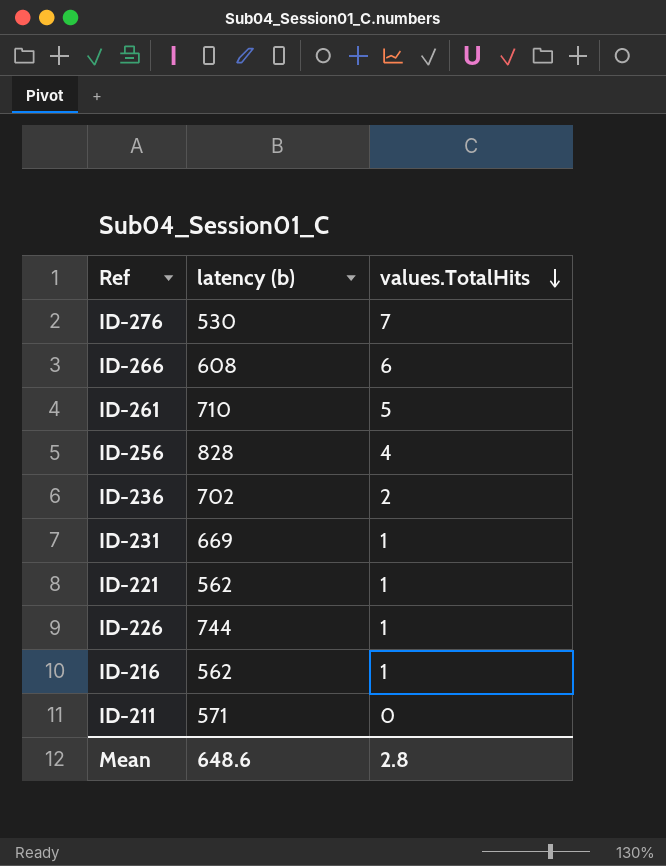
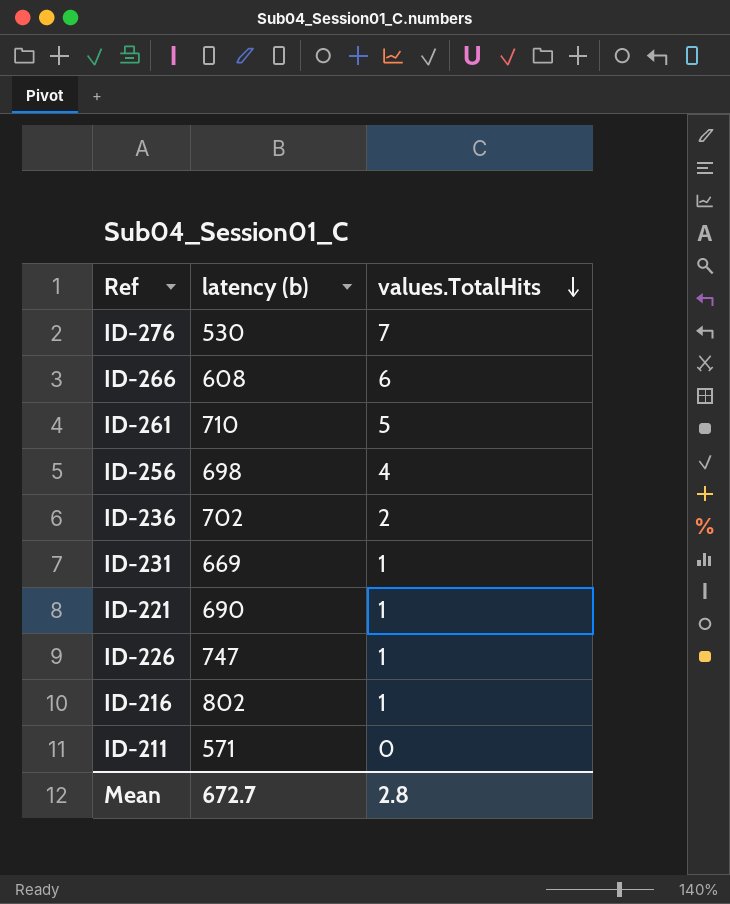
ID-256 | latency (b): 828 -> 698
ID-221 | latency (b): 562 -> 690
ID-226 | latency (b): 744 -> 747
ID-216 | latency (b): 562 -> 802
Mean | latency (b): 648.6 -> 672.7

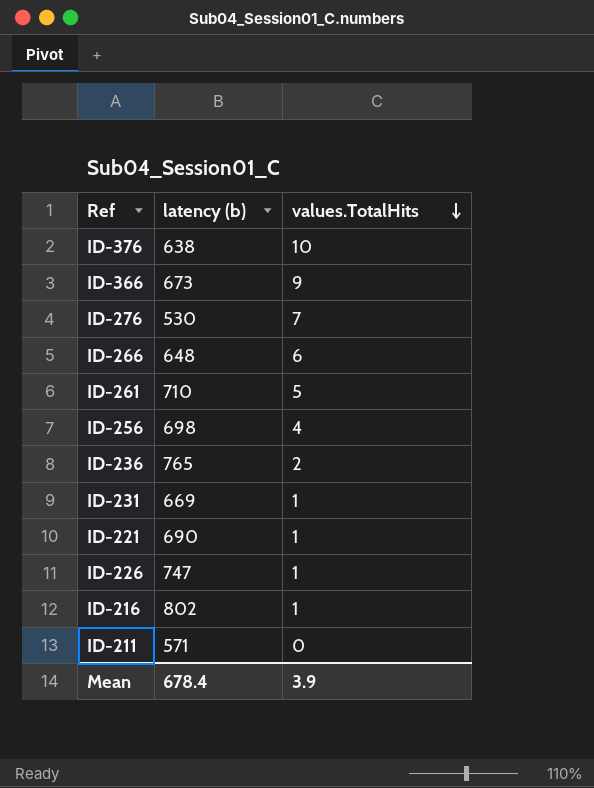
row ID-376: none -> 638 | 10
row ID-366: none -> 673 | 9
ID-266 | latency (b): 608 -> 648
ID-236 | latency (b): 702 -> 765
Mean | latency (b): 672.7 -> 678.4
Mean | values.TotalHits: 2.8 -> 3.9

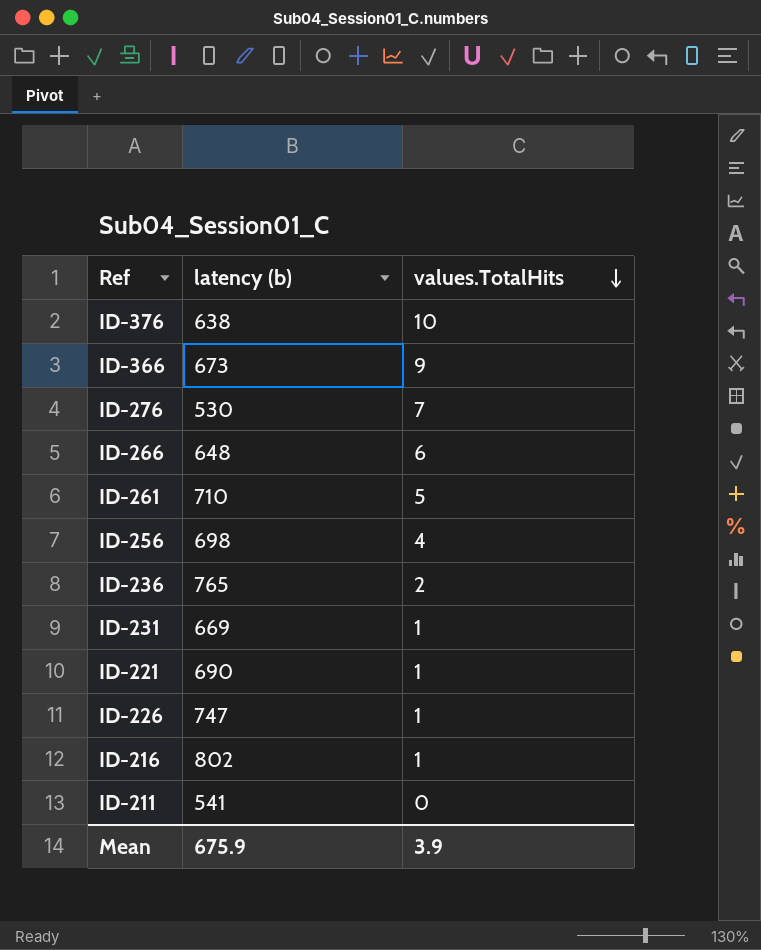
ID-211 | latency (b): 571 -> 541
Mean | latency (b): 678.4 -> 675.9

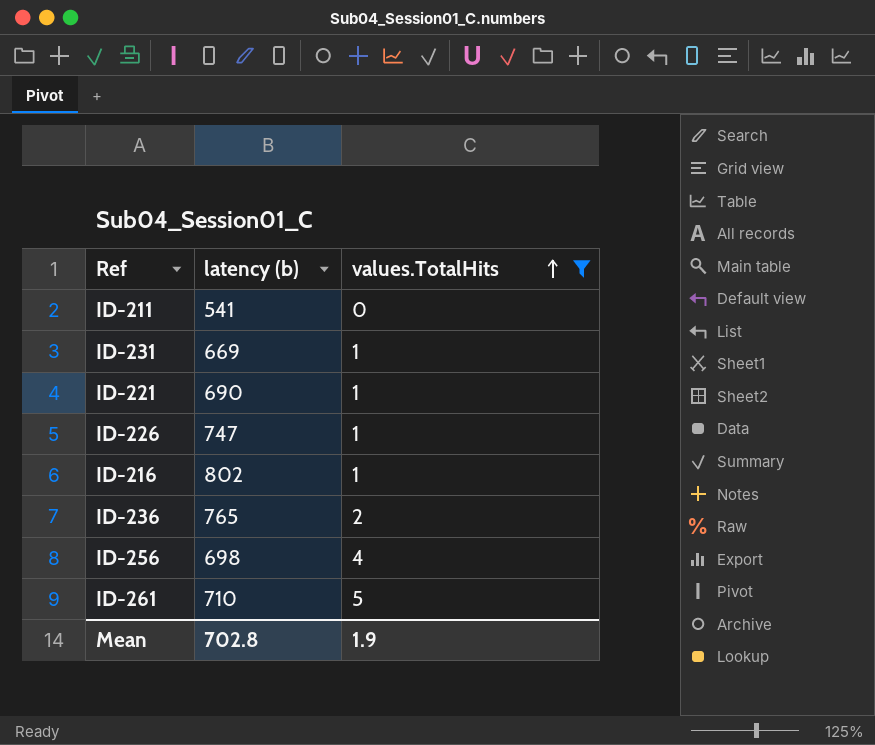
filter: none -> values.TotalHits <= 5
row order: values.TotalHits descending -> values.TotalHits ascending
Mean | latency (b): 675.9 -> 702.8
Mean | values.TotalHits: 3.9 -> 1.9

